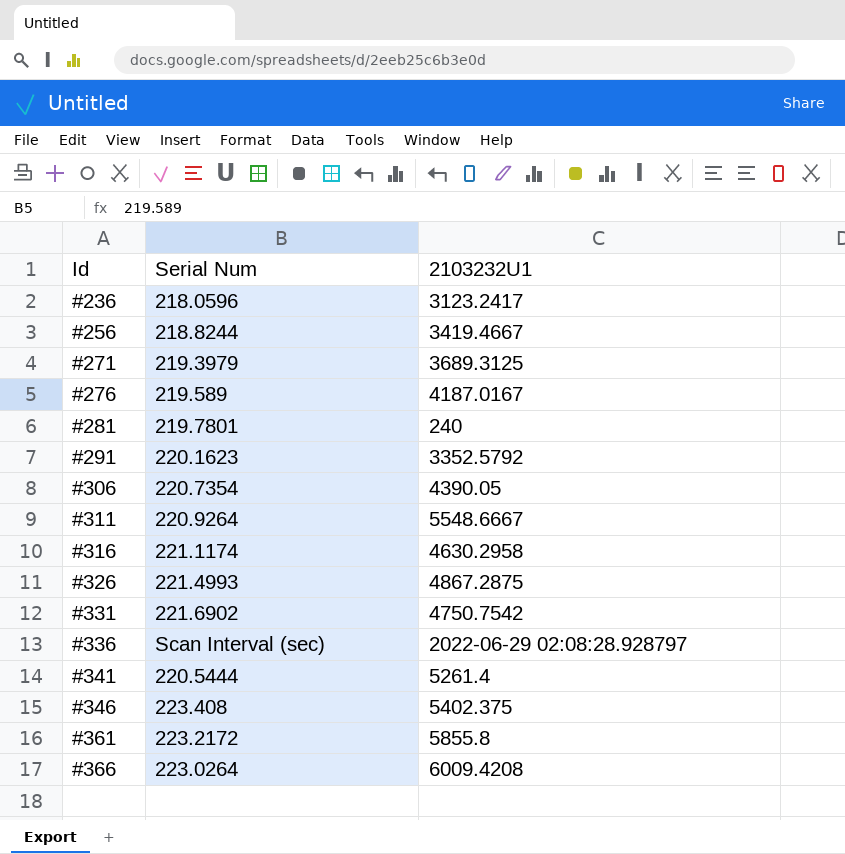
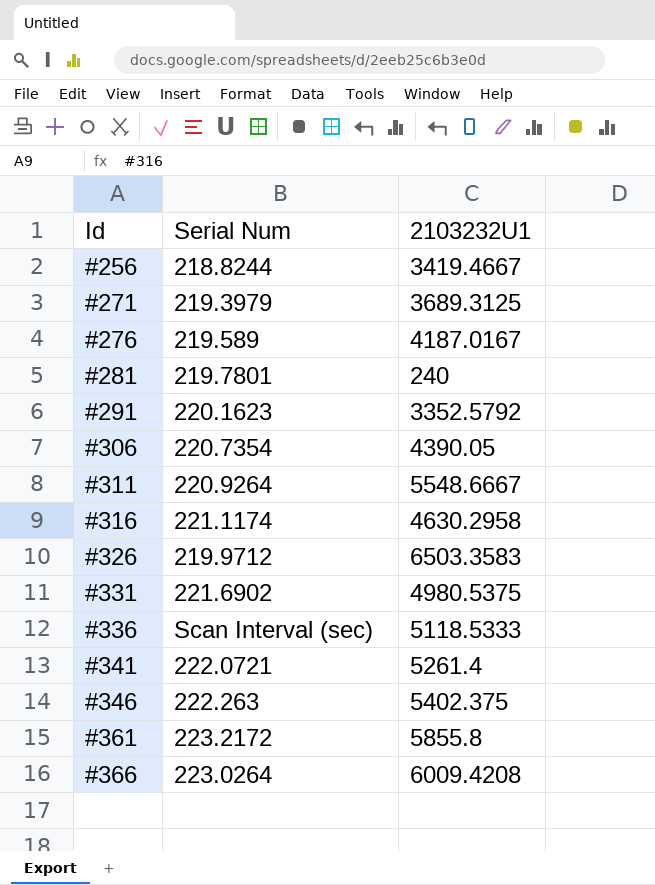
row #236: 218.0596 | 3123.2417 -> none
#326 | Serial Num: 221.4993 -> 219.9712
#326 | 2103232U1: 4867.2875 -> 6503.3583
#331 | 2103232U1: 4750.7542 -> 4980.5375
#336 | 2103232U1: 2022-06-29 02:08:28.928797 -> 5118.5333
#341 | Serial Num: 220.5444 -> 222.0721
#346 | Serial Num: 223.408 -> 222.263

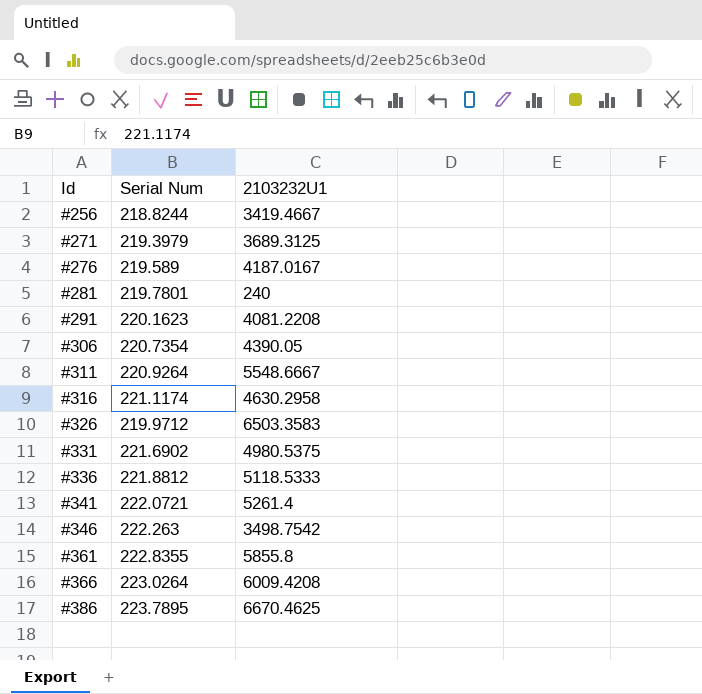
#291 | 2103232U1: 3352.5792 -> 4081.2208
#336 | Serial Num: Scan Interval (sec) -> 221.8812
#346 | 2103232U1: 5402.375 -> 3498.7542
#361 | Serial Num: 223.2172 -> 222.8355
row #386: none -> 223.7895 | 6670.4625

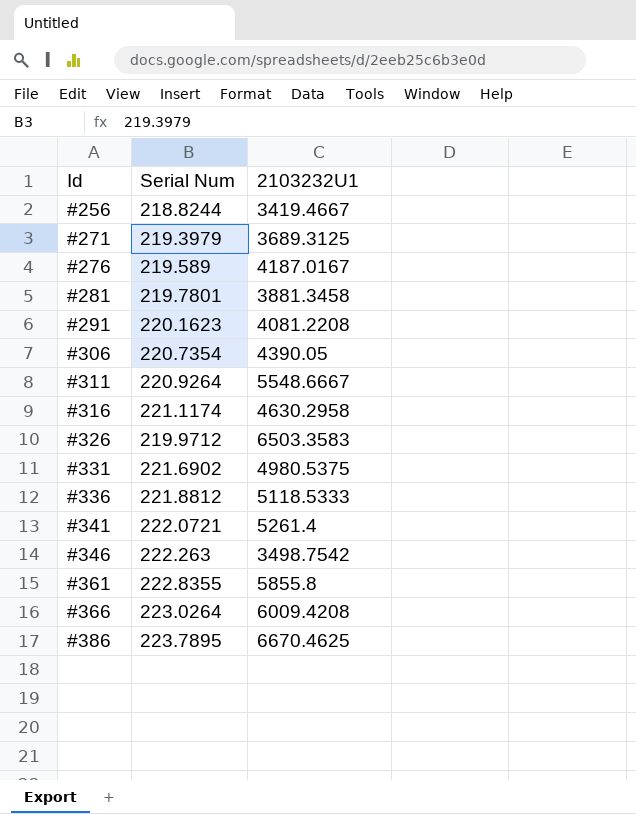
#281 | 2103232U1: 240 -> 3881.3458

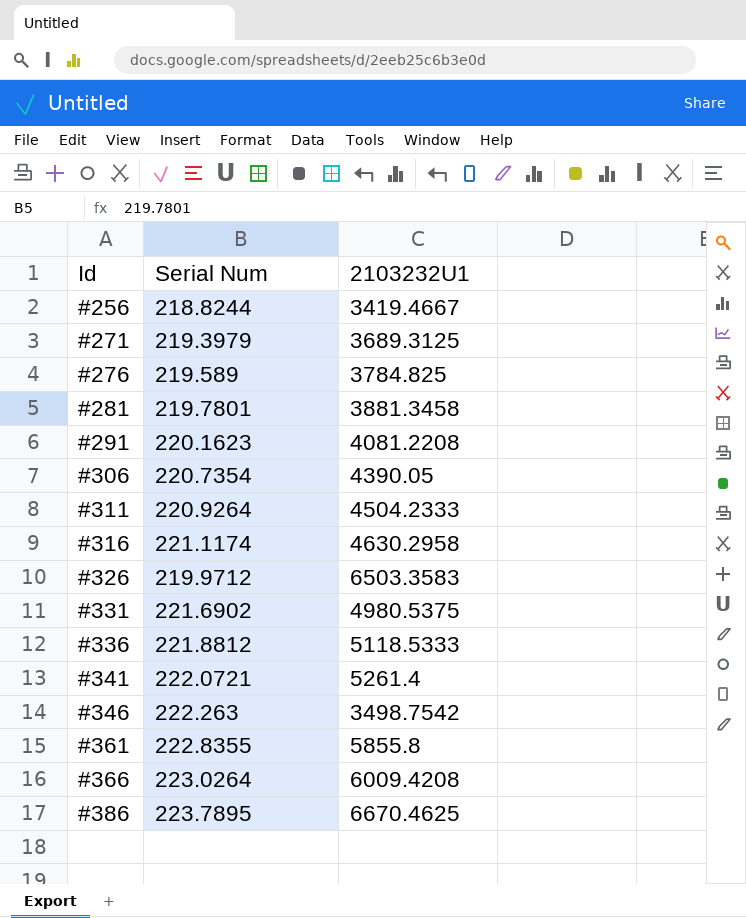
#276 | 2103232U1: 4187.0167 -> 3784.825
#311 | 2103232U1: 5548.6667 -> 4504.2333

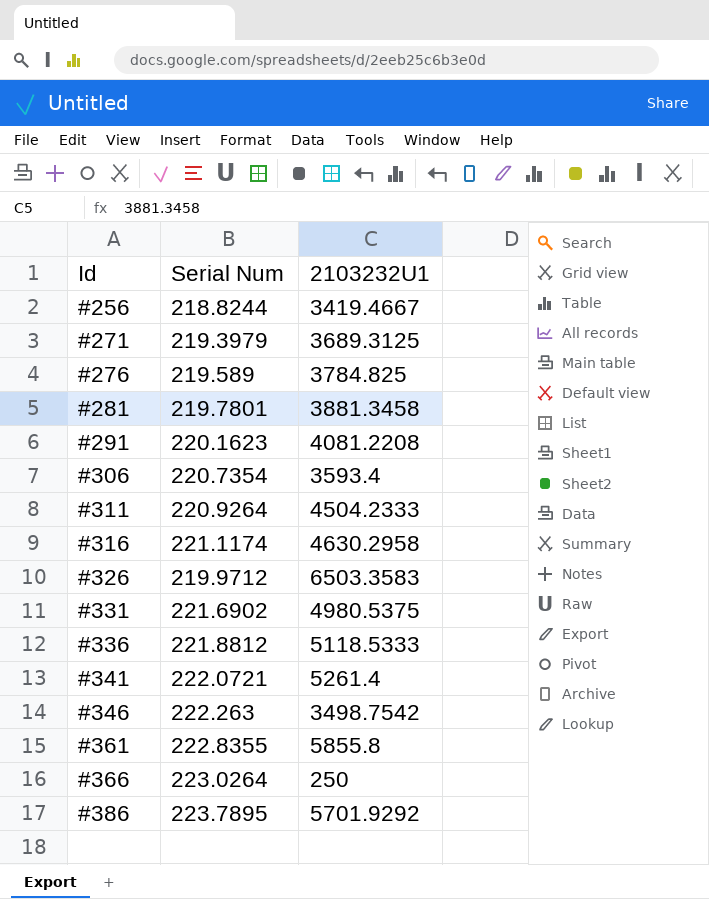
#306 | 2103232U1: 4390.05 -> 3593.4
#366 | 2103232U1: 6009.4208 -> 250
#386 | 2103232U1: 6670.4625 -> 5701.9292

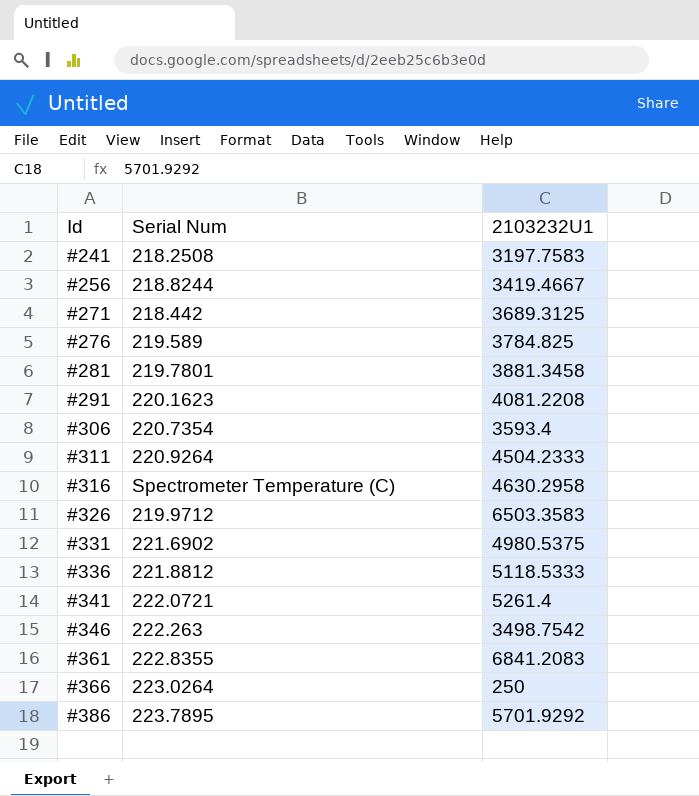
row #241: none -> 218.2508 | 3197.7583
#271 | Serial Num: 219.3979 -> 218.442
#316 | Serial Num: 221.1174 -> Spectrometer Temperature (C)
#361 | 2103232U1: 5855.8 -> 6841.2083

